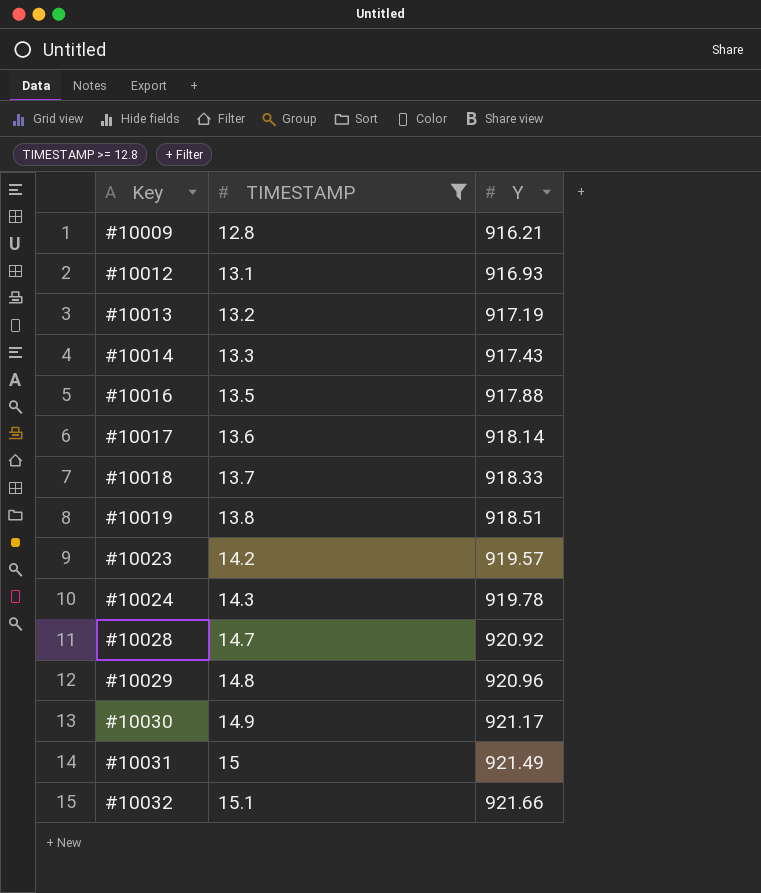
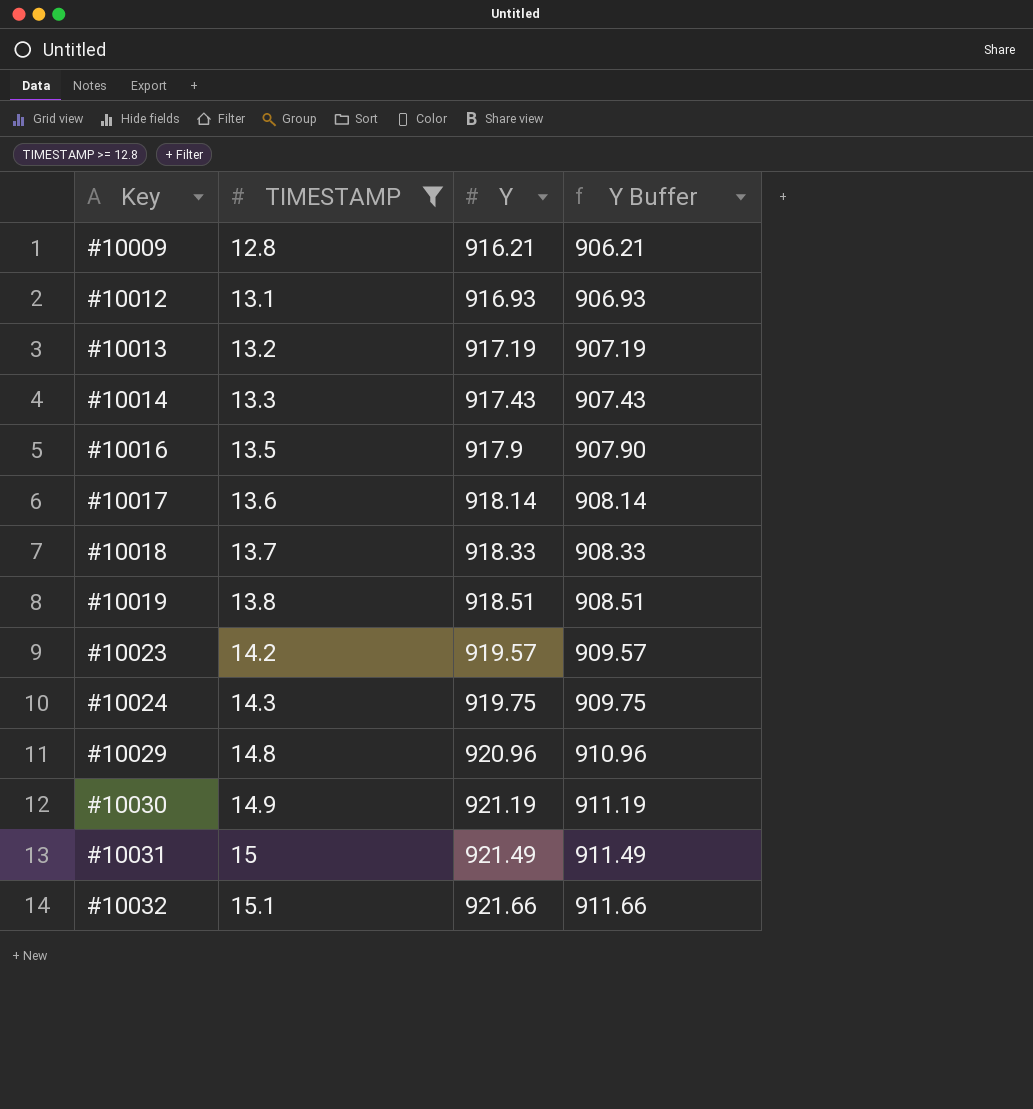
column Y Buffer | formula: none -> [Y] - 10
row #10028: 14.7 | 920.92 -> none
#10016 | Y: 917.88 -> 917.9
#10024 | Y: 919.78 -> 919.75
#10030 | Y: 921.17 -> 921.19

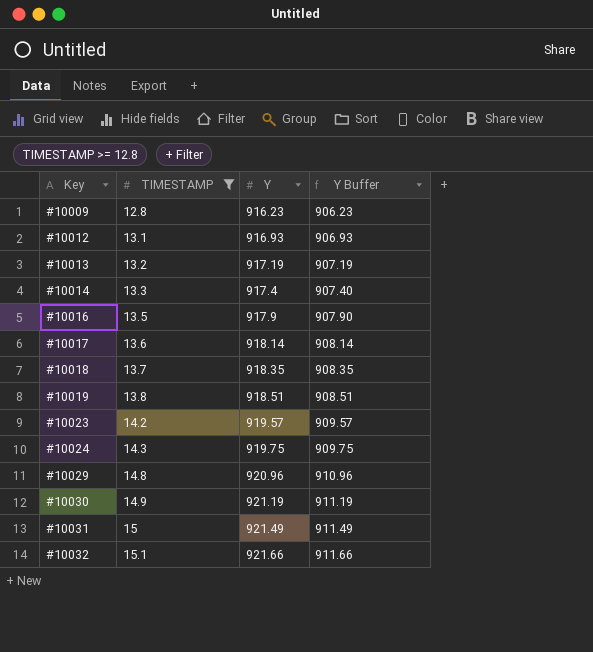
#10009 | Y: 916.21 -> 916.23
#10009 | Y Buffer: 906.21 -> 906.23
#10014 | Y: 917.43 -> 917.4
#10014 | Y Buffer: 907.43 -> 907.40
#10018 | Y: 918.33 -> 918.35
#10018 | Y Buffer: 908.33 -> 908.35

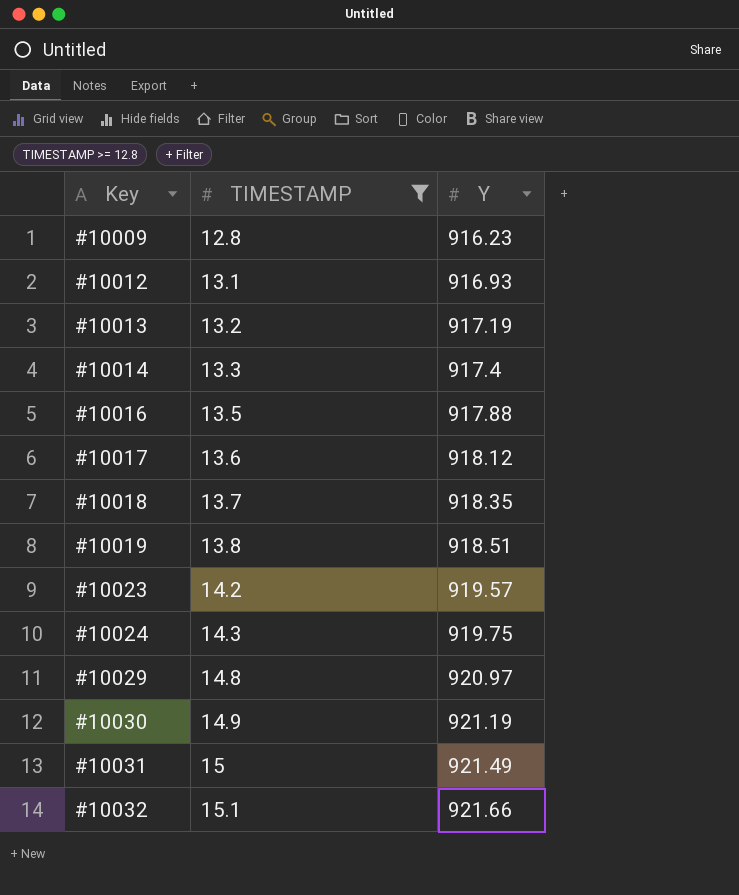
column Y Buffer | formula: [Y] - 10 -> none
#10016 | Y: 917.9 -> 917.88
#10017 | Y: 918.14 -> 918.12
#10029 | Y: 920.96 -> 920.97

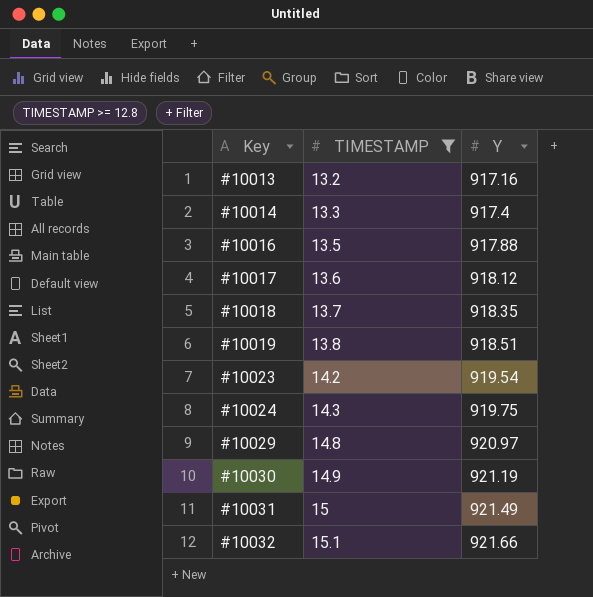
row #10009: 12.8 | 916.23 -> none
row #10012: 13.1 | 916.93 -> none
#10013 | Y: 917.19 -> 917.16
#10023 | Y: 919.57 -> 919.54

